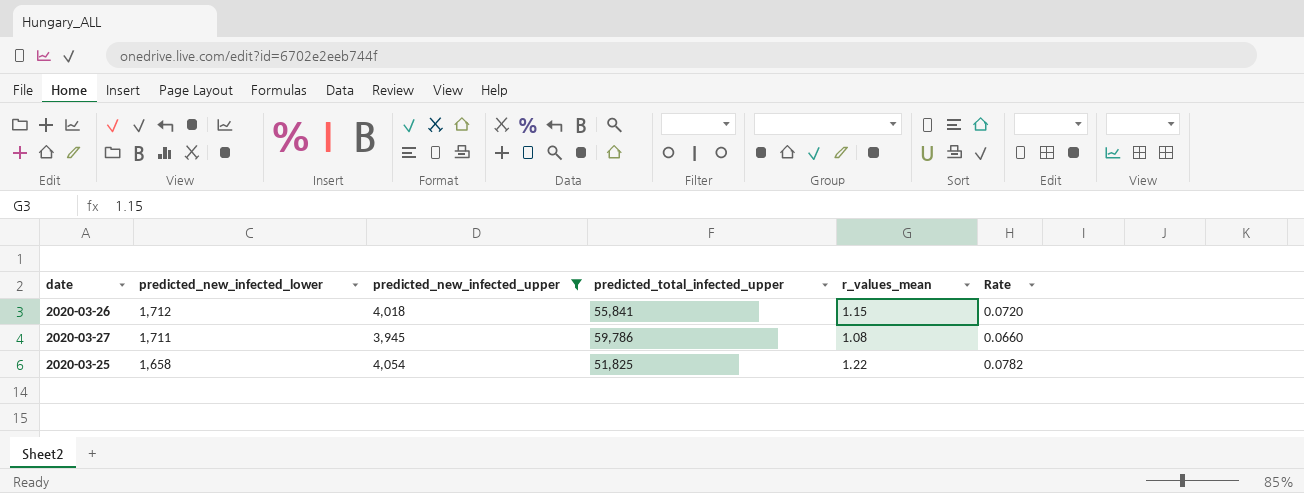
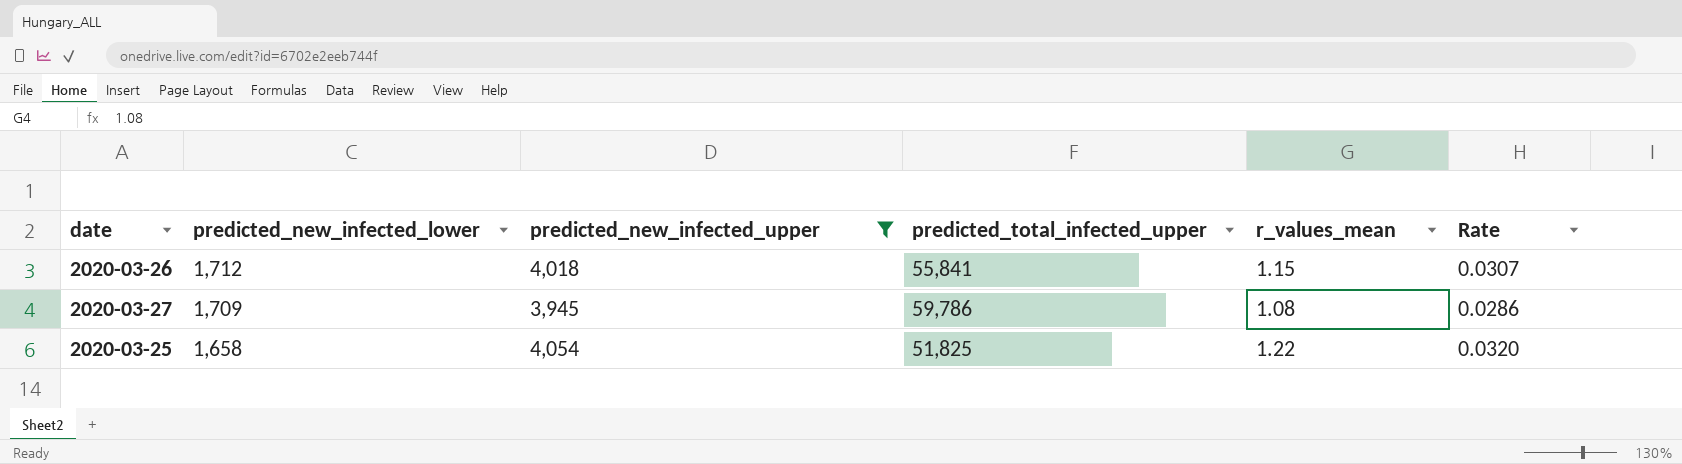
column Rate | formula: [predicted_new_infected_upper] / [predicted_total_infected_upper] -> [predicted_new_infected_lower] / [predicted_total_infected_upper]
2020-03-27 | predicted_new_infected_lower: 1,711 -> 1,709

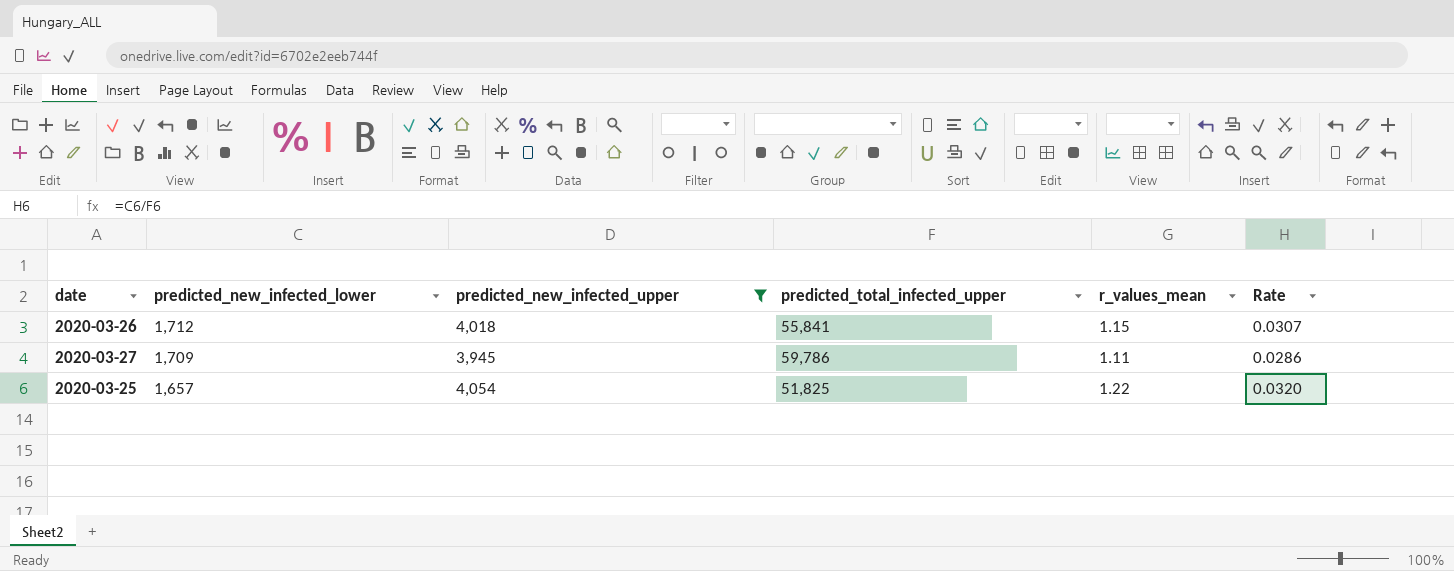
2020-03-27 | r_values_mean: 1.08 -> 1.11
2020-03-25 | predicted_new_infected_lower: 1,658 -> 1,657

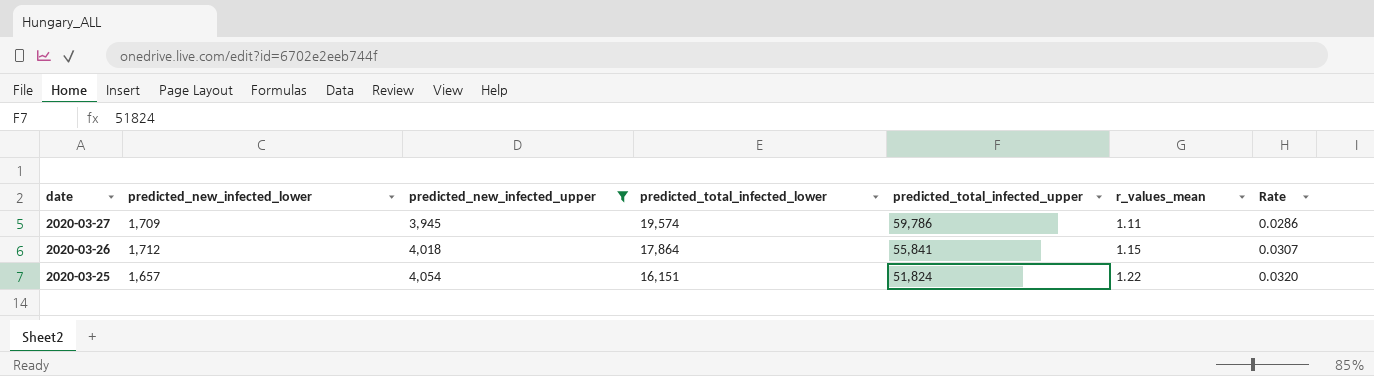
row order: predicted_new_infected_lower descending -> date descending
column predicted_total_infected_lower | position: none -> 4
2020-03-25 | predicted_total_infected_upper: 51,825 -> 51,824

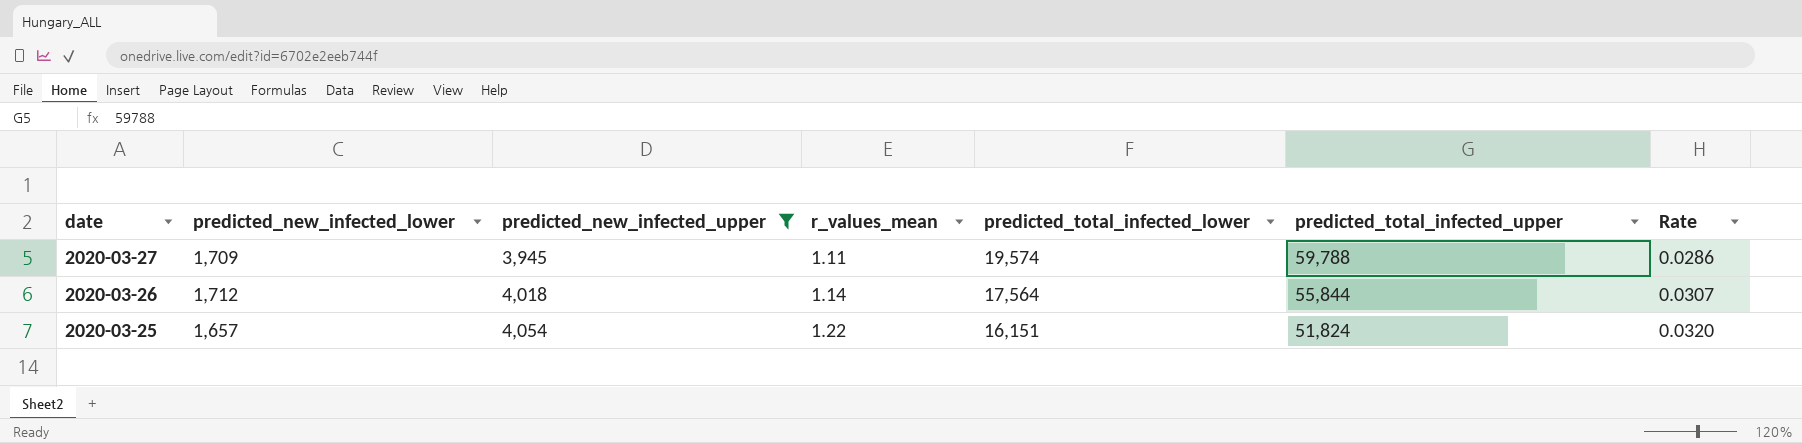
column r_values_mean | position: 6 -> 4
2020-03-27 | predicted_total_infected_upper: 59,786 -> 59,788
2020-03-26 | r_values_mean: 1.15 -> 1.14
2020-03-26 | predicted_total_infected_lower: 17,864 -> 17,564
2020-03-26 | predicted_total_infected_upper: 55,841 -> 55,844

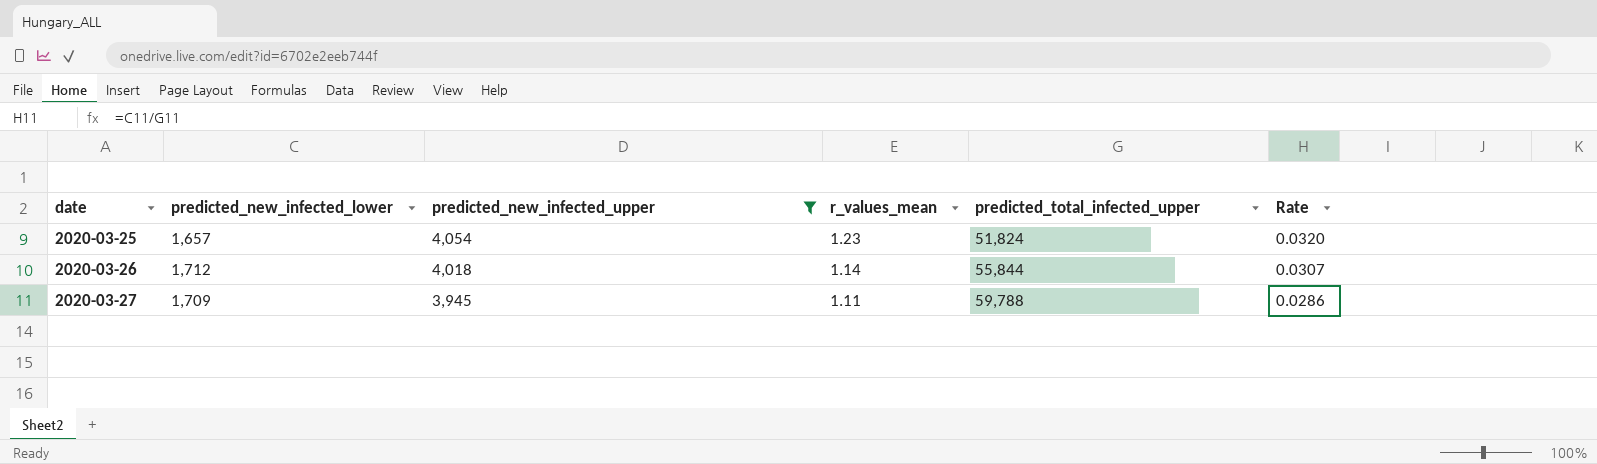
row order: date descending -> date ascending
column predicted_total_infected_lower | position: 5 -> none
2020-03-25 | r_values_mean: 1.22 -> 1.23

